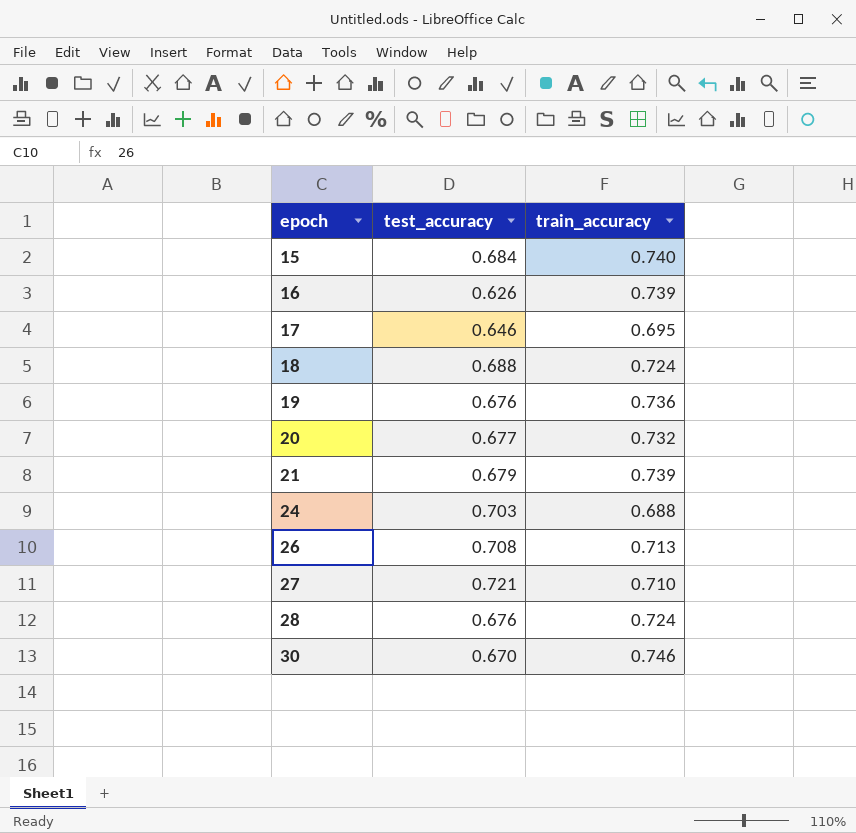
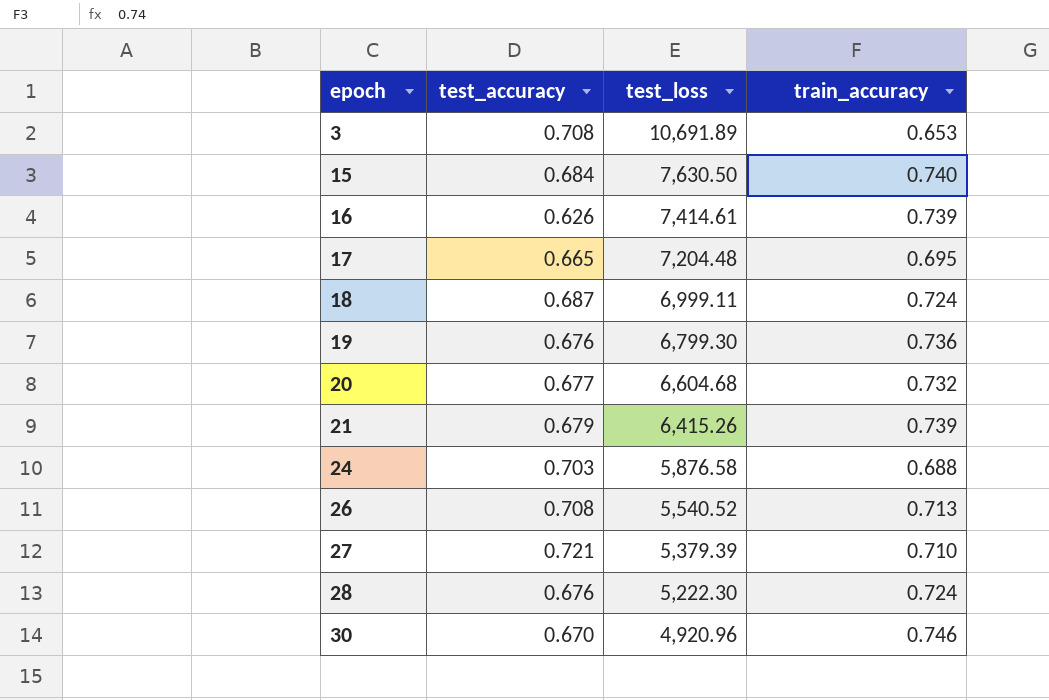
column test_loss | position: none -> 3
row 3: none -> 0.708 | 10,691.89 | 0.653
17 | test_accuracy: 0.646 -> 0.665
18 | test_accuracy: 0.688 -> 0.687

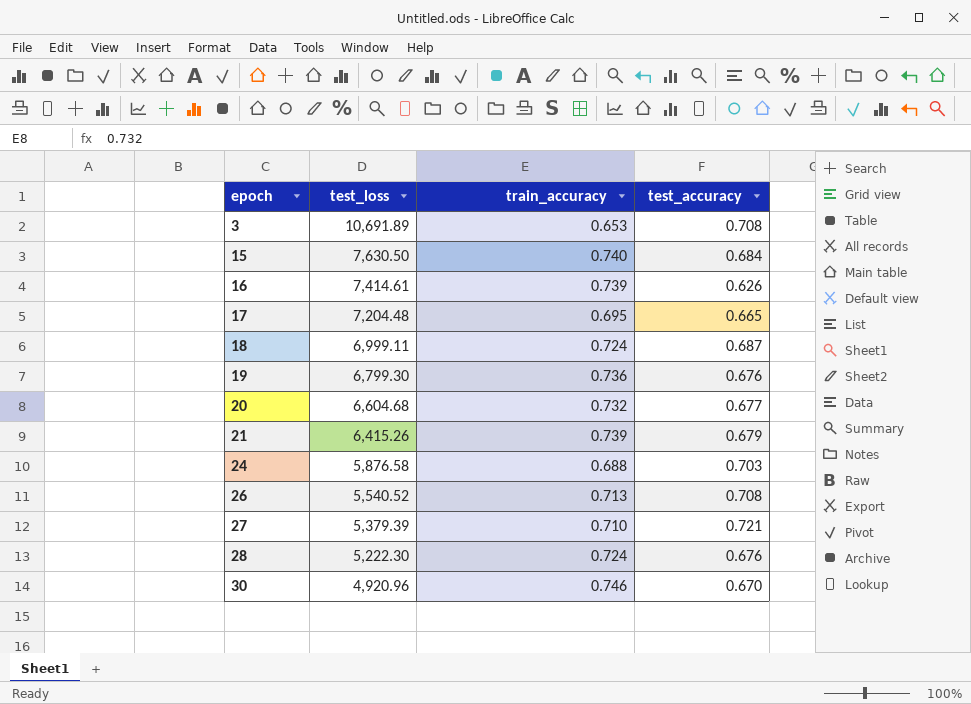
column test_accuracy | position: 2 -> 4

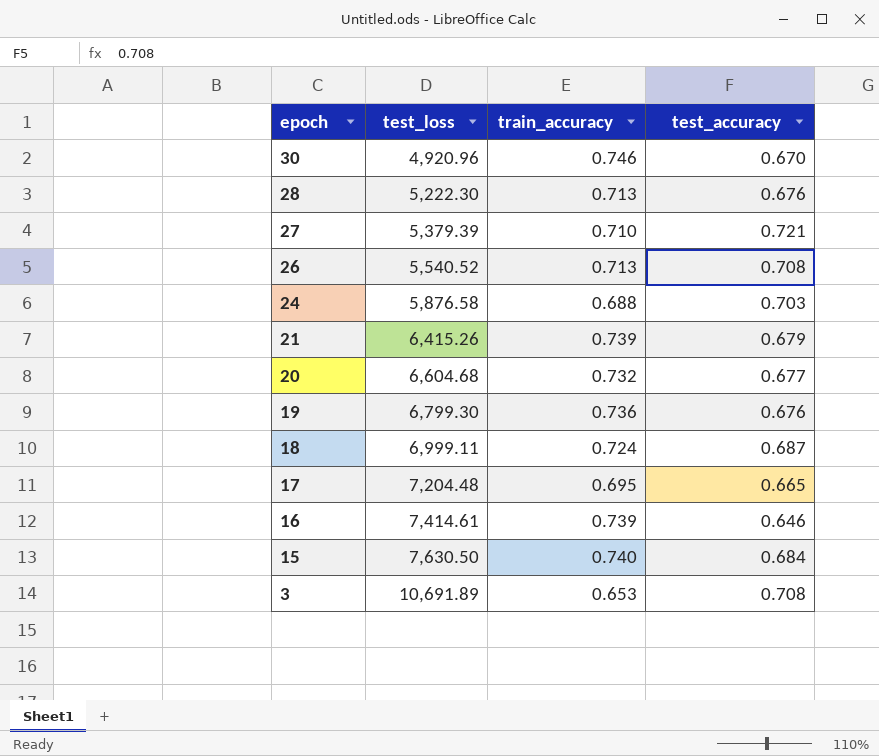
row order: epoch ascending -> epoch descending
28 | train_accuracy: 0.724 -> 0.713
16 | test_accuracy: 0.626 -> 0.646

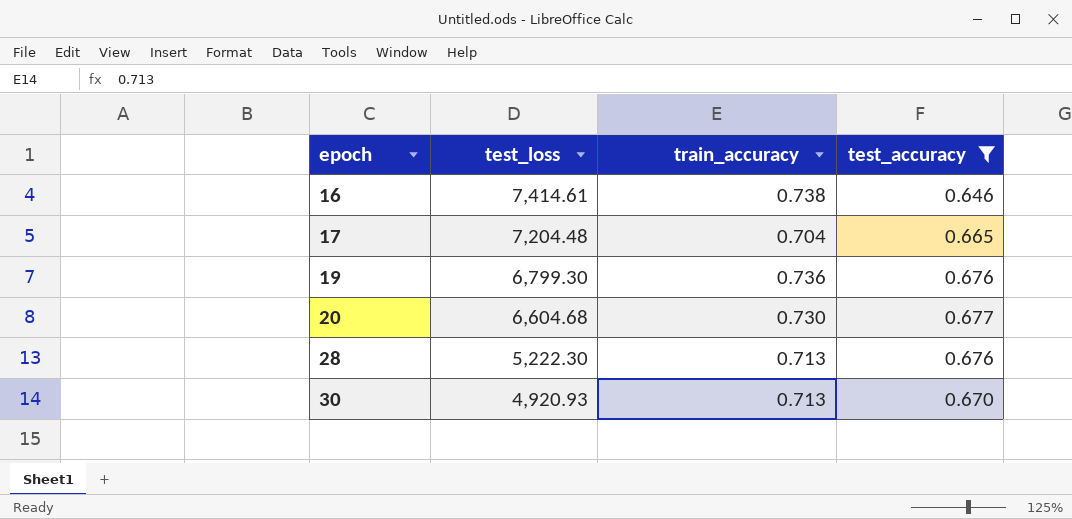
filter: none -> test_accuracy <= 0.677
row order: epoch descending -> epoch ascending
16 | train_accuracy: 0.739 -> 0.738
17 | train_accuracy: 0.695 -> 0.704
20 | train_accuracy: 0.732 -> 0.730
30 | test_loss: 4,920.96 -> 4,920.93
30 | train_accuracy: 0.746 -> 0.713

